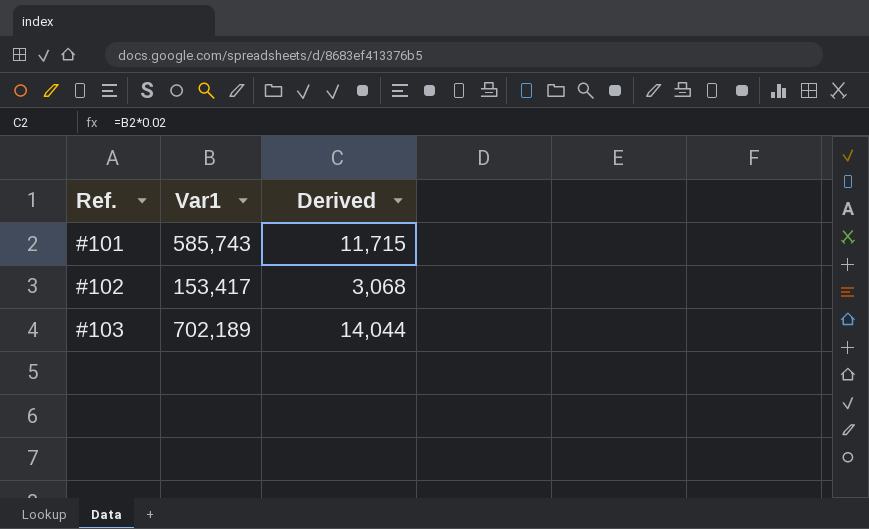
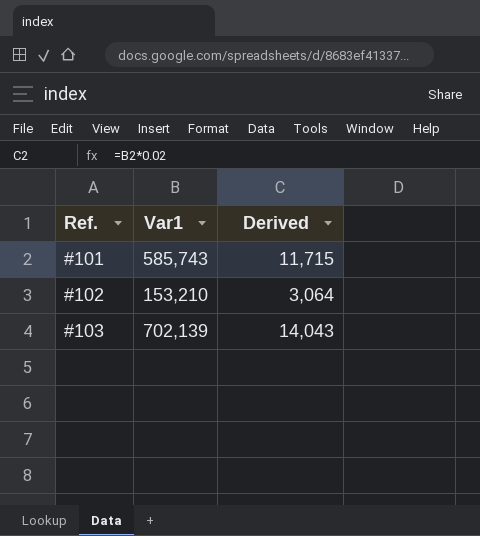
#102 | Var1: 153,417 -> 153,210
#102 | Derived: 3,068 -> 3,064
#103 | Var1: 702,189 -> 702,139
#103 | Derived: 14,044 -> 14,043

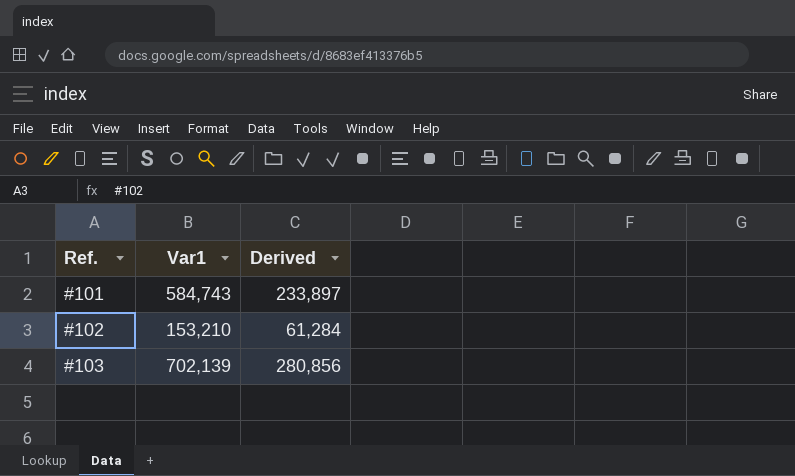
column Derived | formula: [Var1] * 0.02 -> [Var1] * 0.4
#101 | Var1: 585,743 -> 584,743

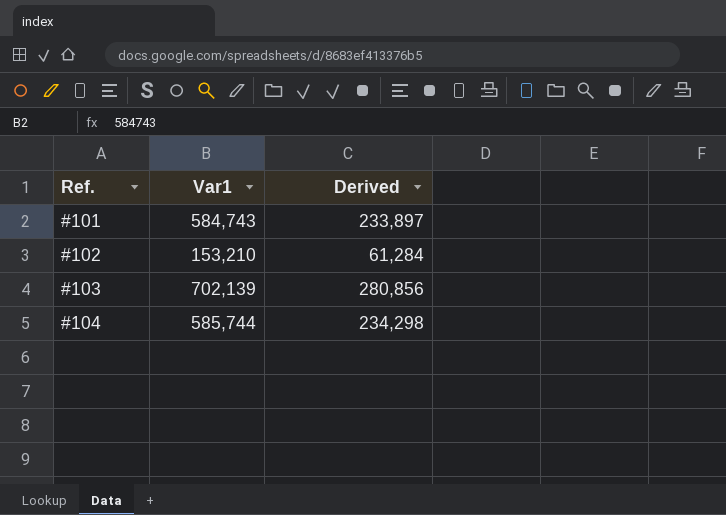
row #104: none -> 585,744 | 234,298

